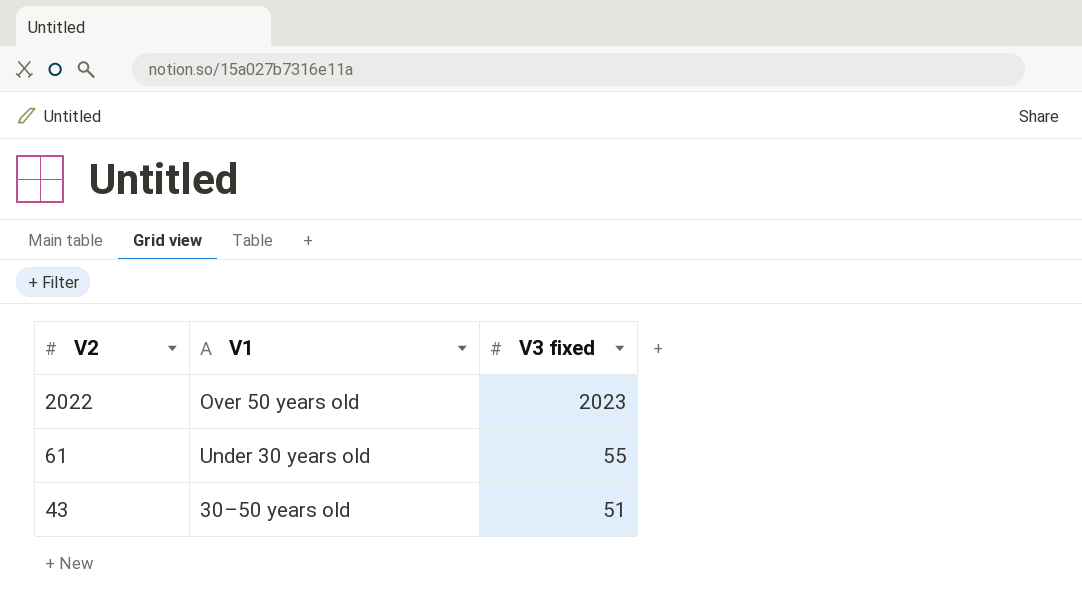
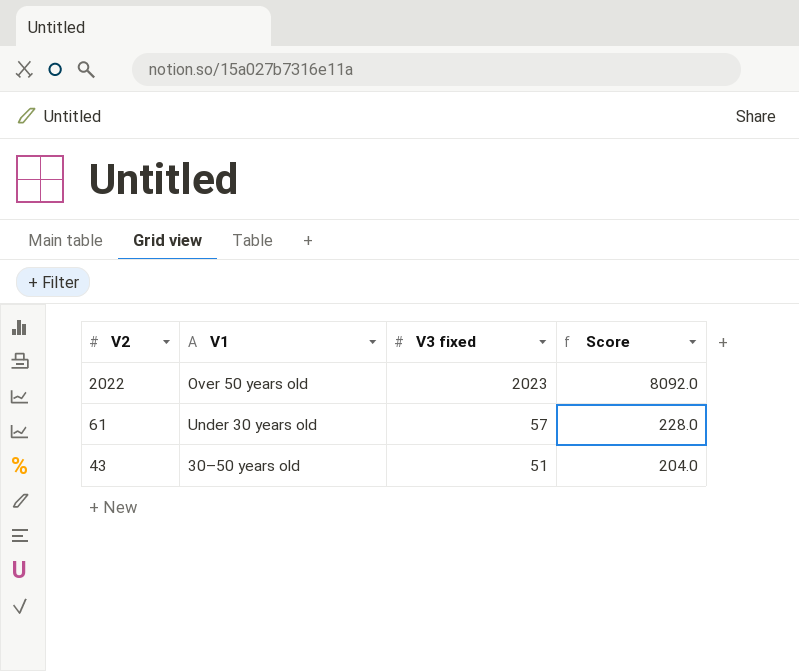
column Score | formula: none -> [V3 fixed] * 4
61 | V3 fixed: 55 -> 57

